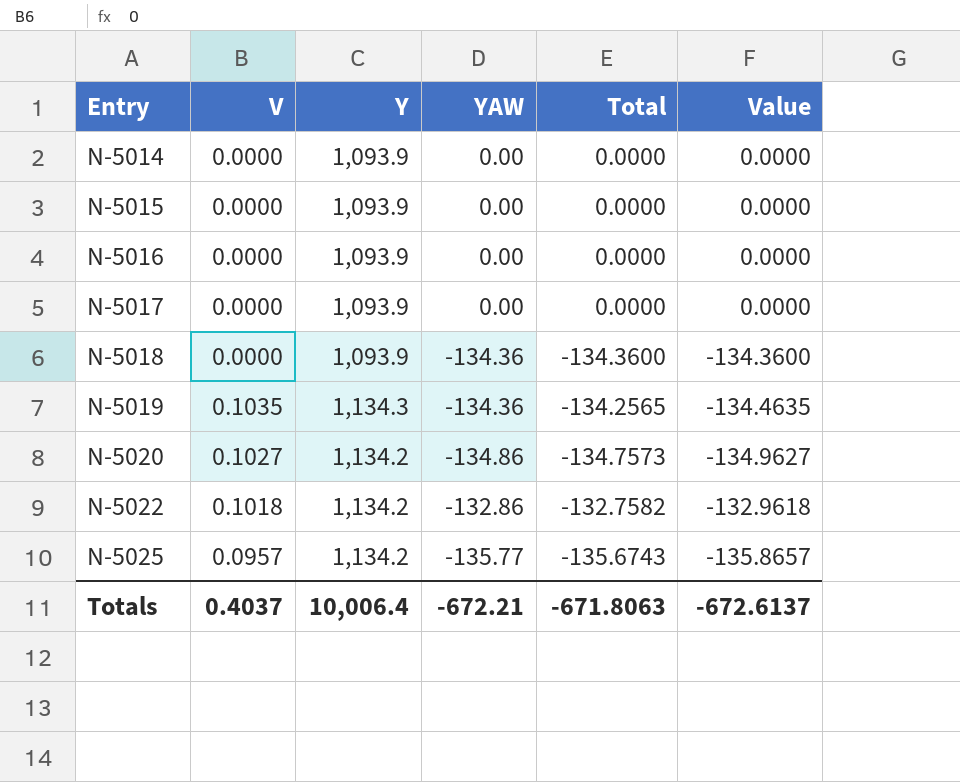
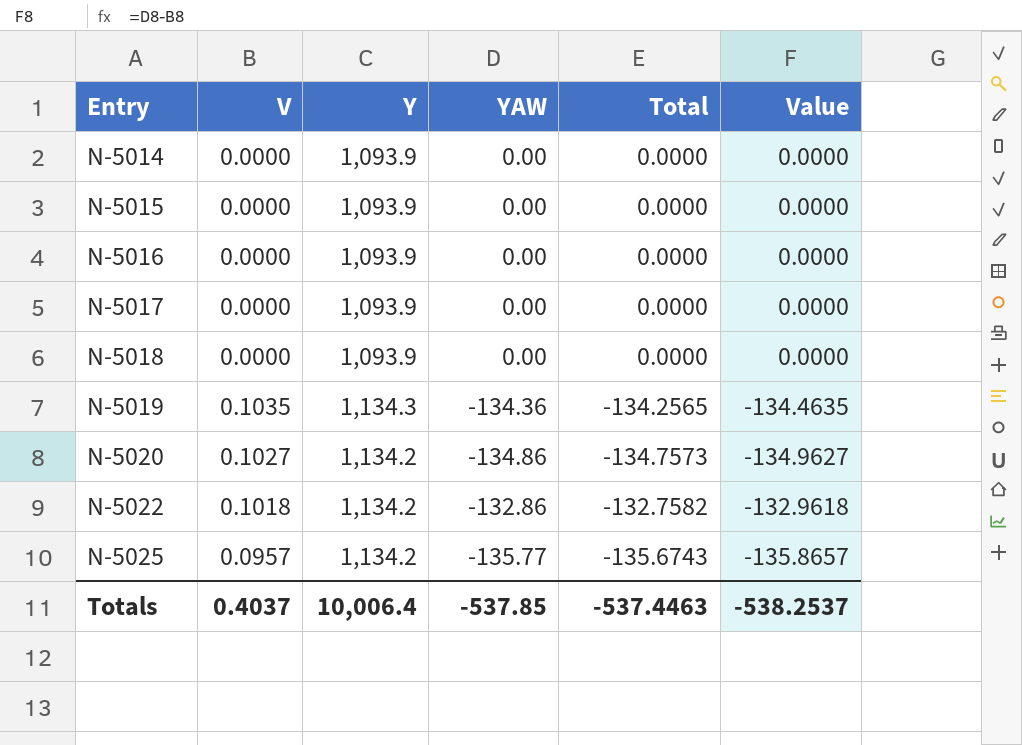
N-5018 | YAW: -134.36 -> 0.00
N-5018 | Total: -134.3600 -> 0.0000
N-5018 | Value: -134.3600 -> 0.0000
Totals | YAW: -672.21 -> -537.85
Totals | Total: -671.8063 -> -537.4463
Totals | Value: -672.6137 -> -538.2537

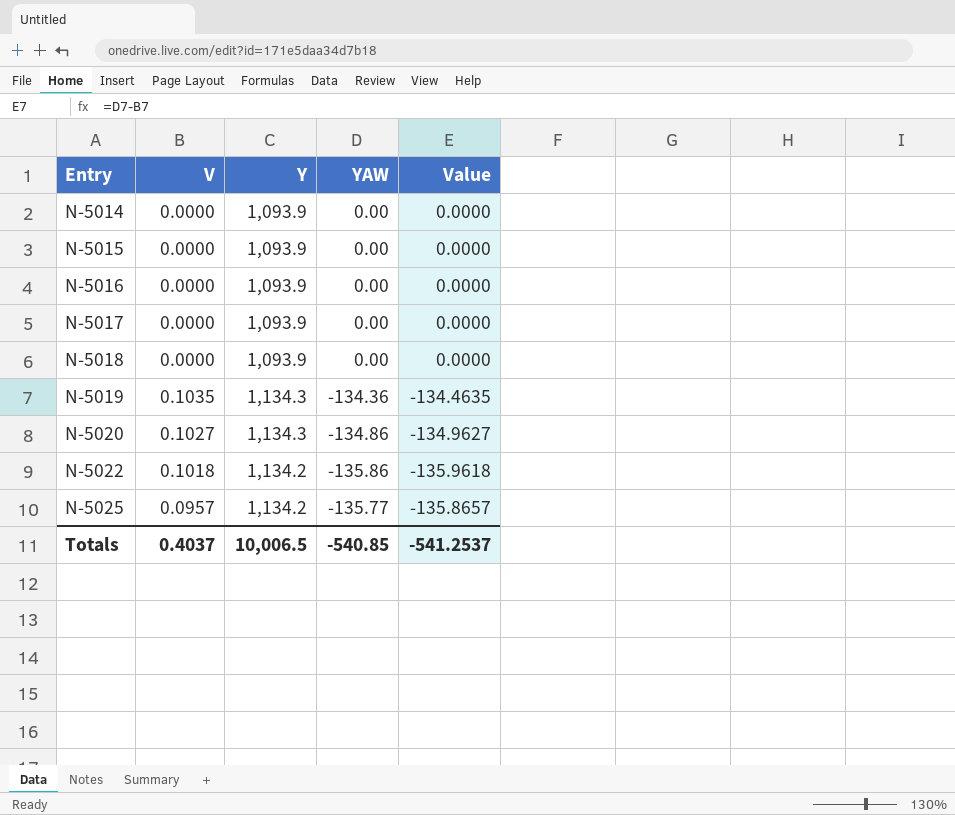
column Total | formula: [V] + [YAW] -> none
N-5020 | Y: 1,134.2 -> 1,134.3
N-5022 | YAW: -132.86 -> -135.86
N-5022 | Value: -132.9618 -> -135.9618
Totals | Y: 10,006.4 -> 10,006.5
Totals | YAW: -537.85 -> -540.85
Totals | Value: -538.2537 -> -541.2537

